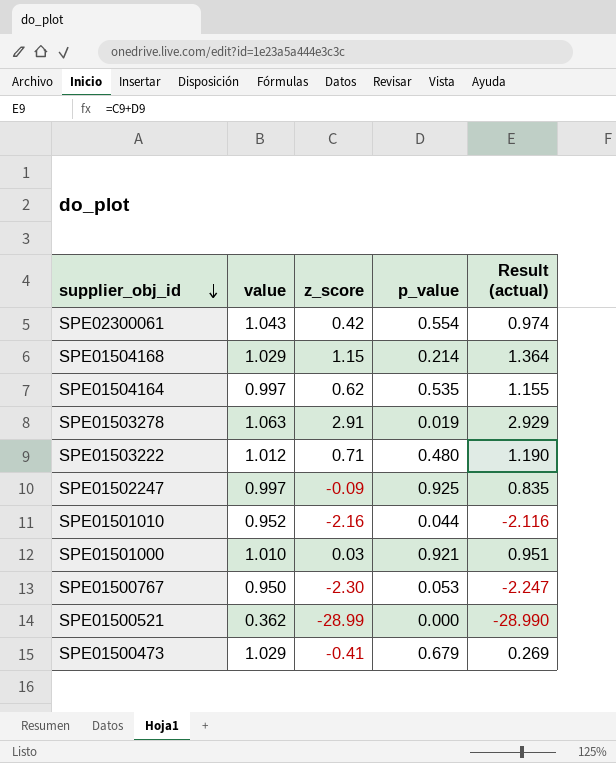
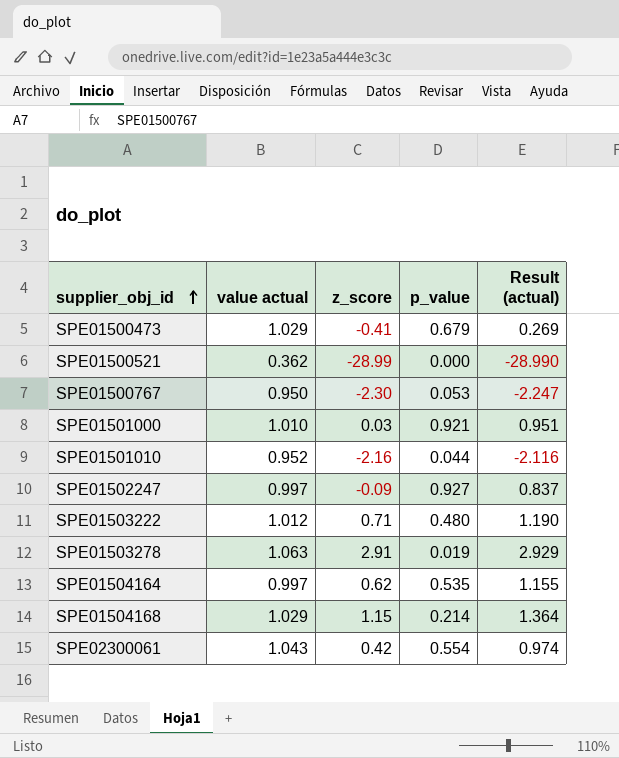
row order: supplier_obj_id descending -> supplier_obj_id ascending
column name: value -> value actual
SPE01502247 | p_value: 0.925 -> 0.927
SPE01502247 | Result (actual): 0.835 -> 0.837

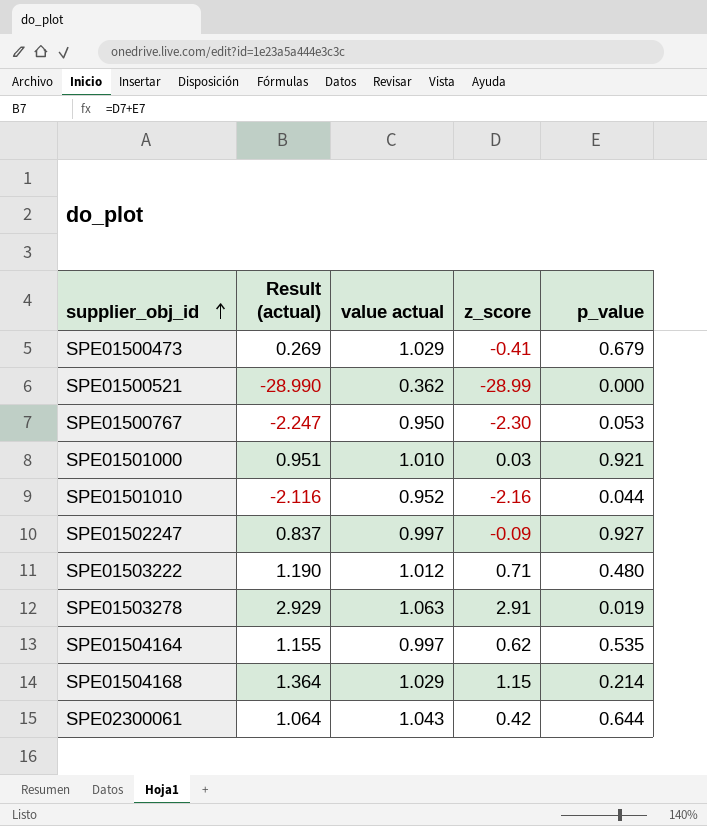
column Result (actual) | position: 5 -> 2
SPE02300061 | Result (actual): 0.974 -> 1.064
SPE02300061 | p_value: 0.554 -> 0.644

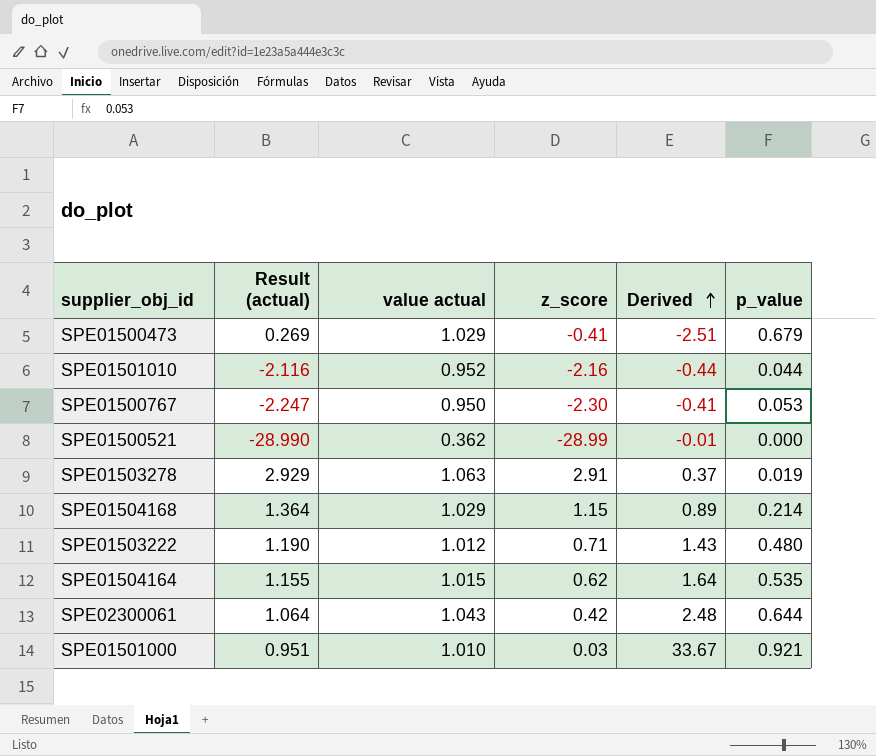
row order: supplier_obj_id ascending -> Derived ascending
column Derived | formula: none -> [value actual] / [z_score]
row SPE01502247: 0.837 | 0.997 | -0.09 | 0.927 -> none
SPE01504164 | value actual: 0.997 -> 1.015

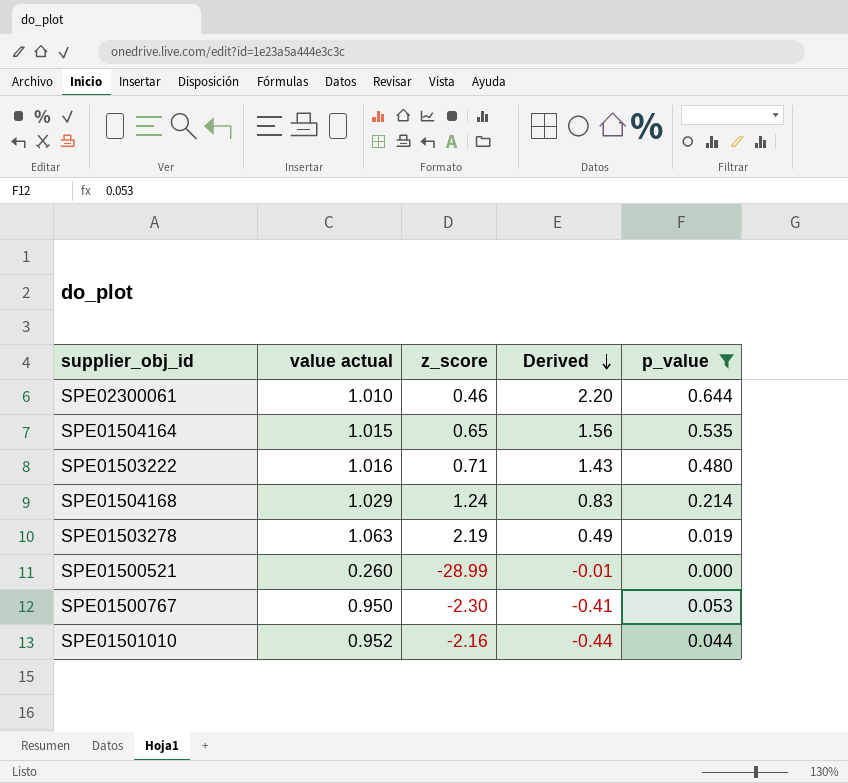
filter: none -> p_value <= 0.644
row order: Derived ascending -> Derived descending
column Result (actual) | formula: [z_score] + [p_value] -> none
SPE02300061 | value actual: 1.043 -> 1.010
SPE02300061 | z_score: 0.42 -> 0.46
SPE02300061 | Derived: 2.48 -> 2.20
SPE01504164 | z_score: 0.62 -> 0.65
SPE01504164 | Derived: 1.64 -> 1.56
SPE01503222 | value actual: 1.012 -> 1.016
SPE01504168 | z_score: 1.15 -> 1.24
SPE01504168 | Derived: 0.89 -> 0.83
SPE01503278 | z_score: 2.91 -> 2.19
SPE01503278 | Derived: 0.37 -> 0.49
SPE01500521 | value actual: 0.362 -> 0.260

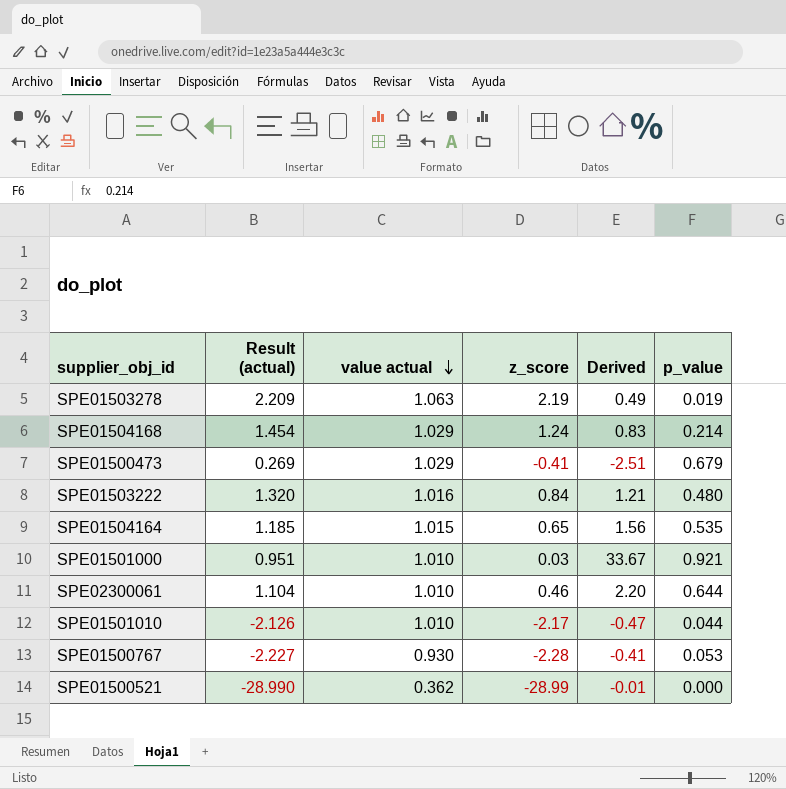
filter: p_value <= 0.644 -> none
row order: Derived descending -> value actual descending
column Result (actual) | formula: none -> [z_score] + [p_value]
SPE01503222 | z_score: 0.71 -> 0.84
SPE01503222 | Derived: 1.43 -> 1.21
SPE01501010 | value actual: 0.952 -> 1.010
SPE01501010 | z_score: -2.16 -> -2.17
SPE01501010 | Derived: -0.44 -> -0.47
SPE01500767 | value actual: 0.950 -> 0.930
SPE01500767 | z_score: -2.30 -> -2.28
SPE01500521 | value actual: 0.260 -> 0.362

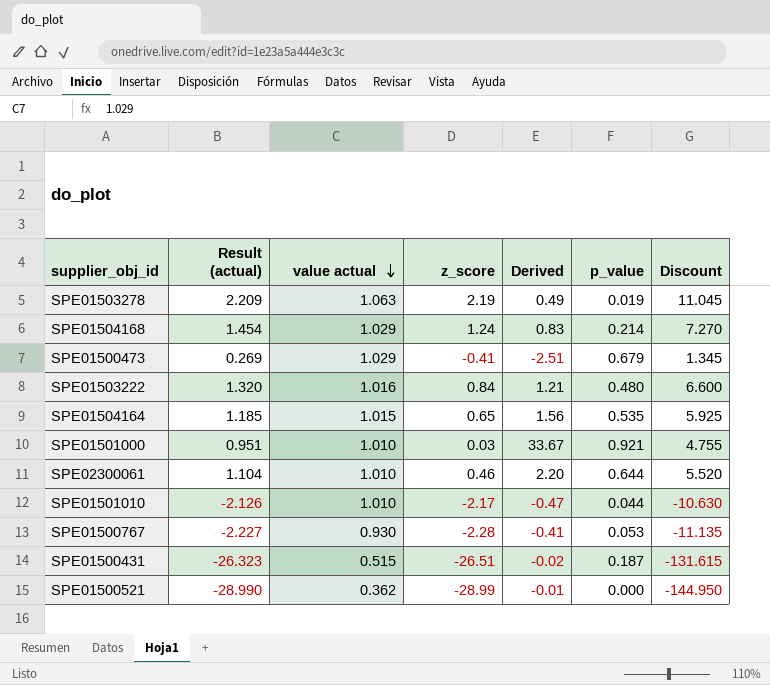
column Discount | formula: none -> [Result (actual)] * 5
row SPE01500431: none -> -26.323 | 0.515 | -26.51 | -0.02 | 0.187 | -131.615

